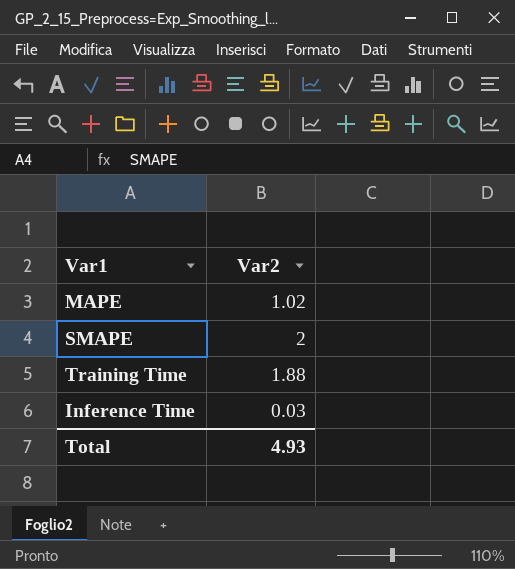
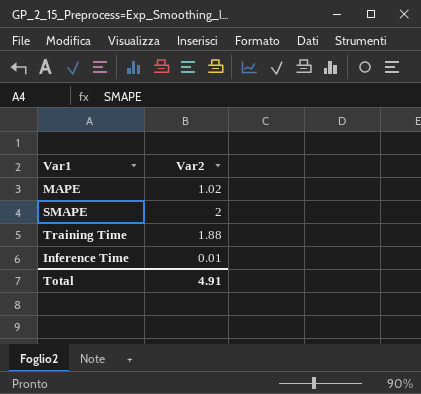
Inference Time | Var2: 0.03 -> 0.01
Total | Var2: 4.93 -> 4.91

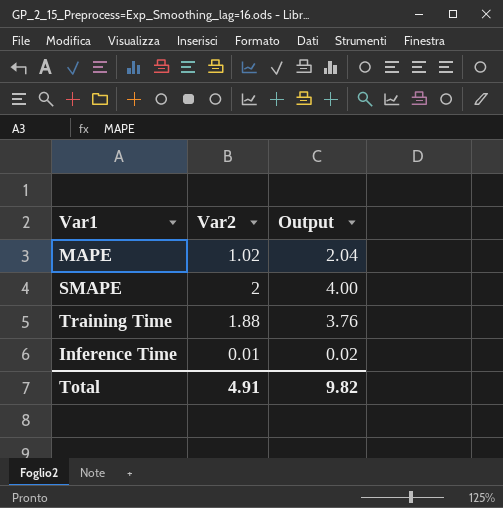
column Output | formula: none -> [Var2] * 2

